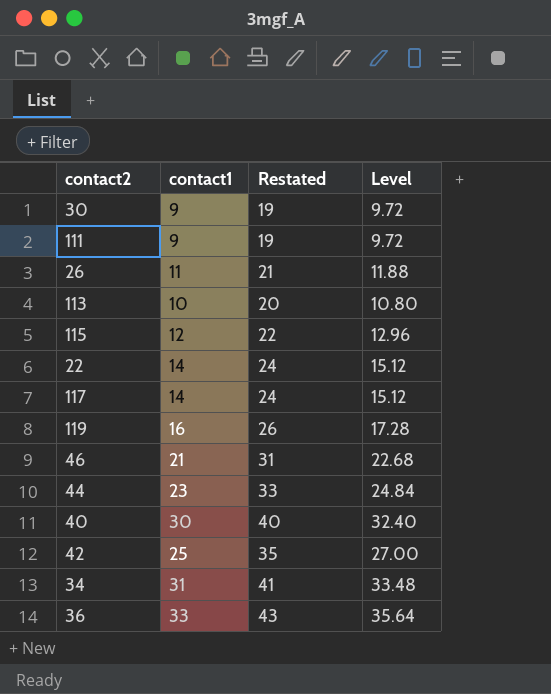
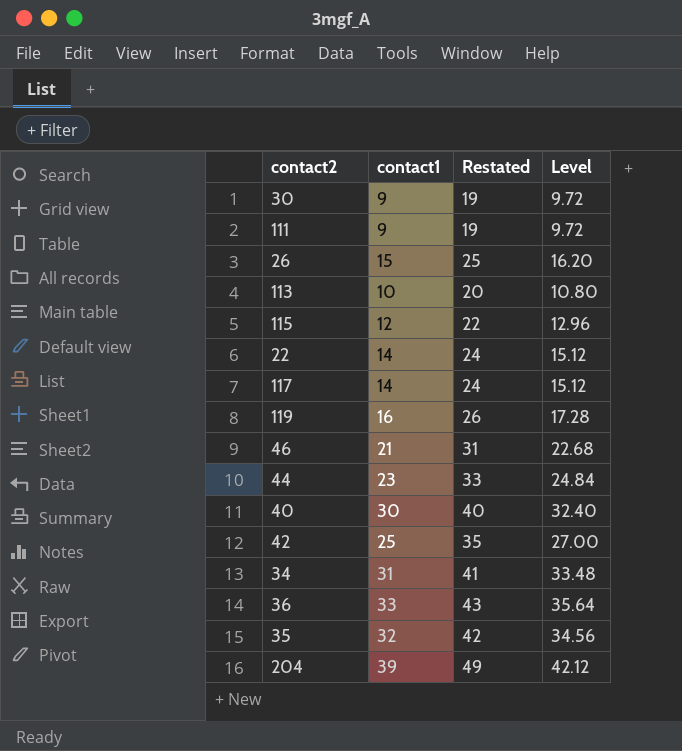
26 | contact1: 11 -> 15
26 | Restated: 21 -> 25
26 | Level: 11.88 -> 16.20
row 35: none -> 32 | 42 | 34.56
row 204: none -> 39 | 49 | 42.12

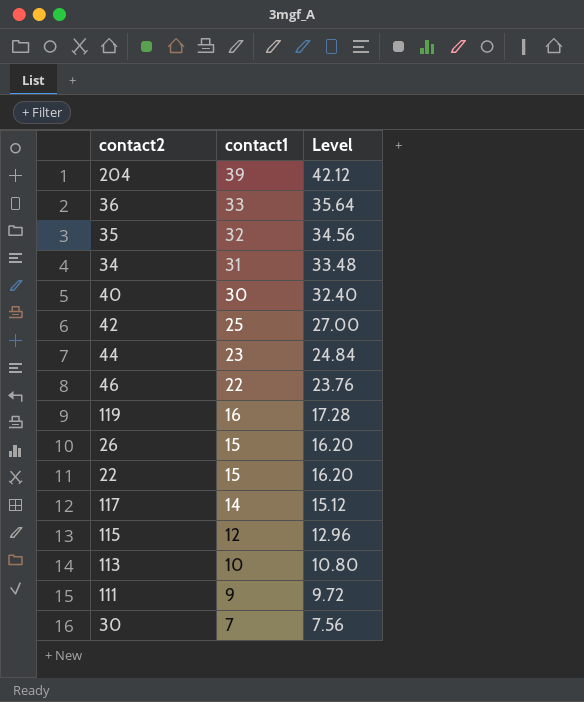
row order: none -> contact1 descending
column Restated | formula: [contact1] + 10 -> none
46 | contact1: 21 -> 22
46 | Level: 22.68 -> 23.76
22 | contact1: 14 -> 15
22 | Level: 15.12 -> 16.20
30 | contact1: 9 -> 7
30 | Level: 9.72 -> 7.56

